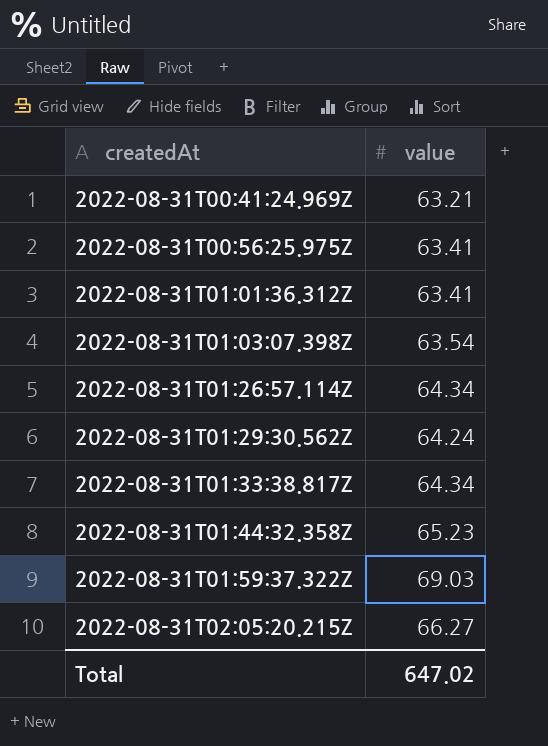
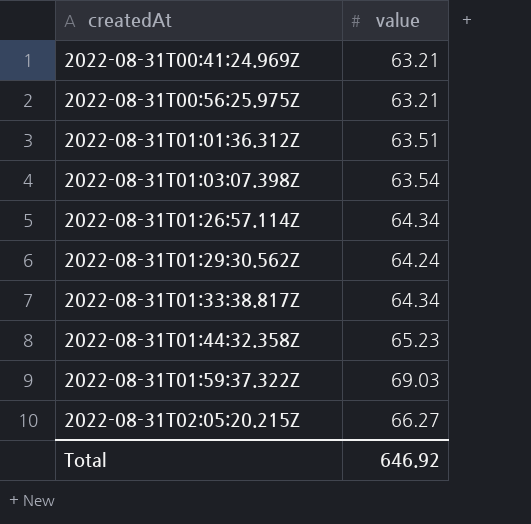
2022-08-31T00:56:25.975Z | value: 63.41 -> 63.21
2022-08-31T01:01:36.312Z | value: 63.41 -> 63.51
Total | value: 647.02 -> 646.92

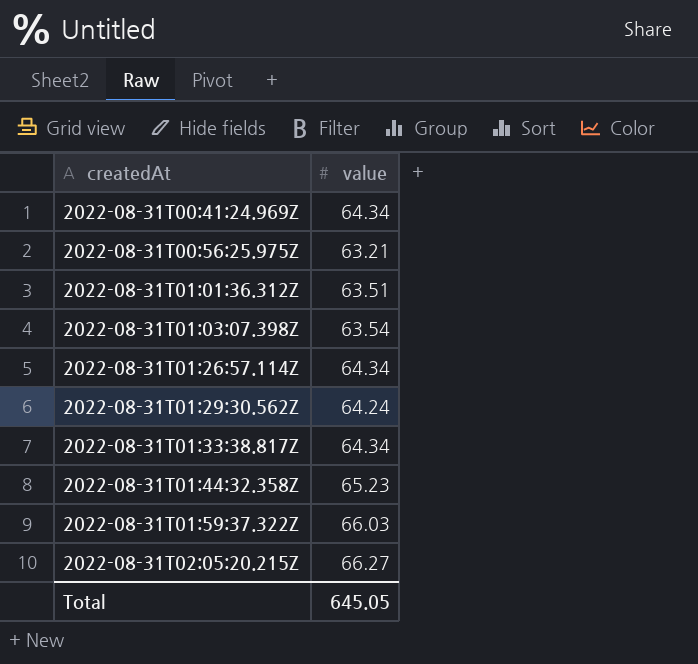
2022-08-31T00:41:24.969Z | value: 63.21 -> 64.34
2022-08-31T01:59:37.322Z | value: 69.03 -> 66.03
Total | value: 646.92 -> 645.05

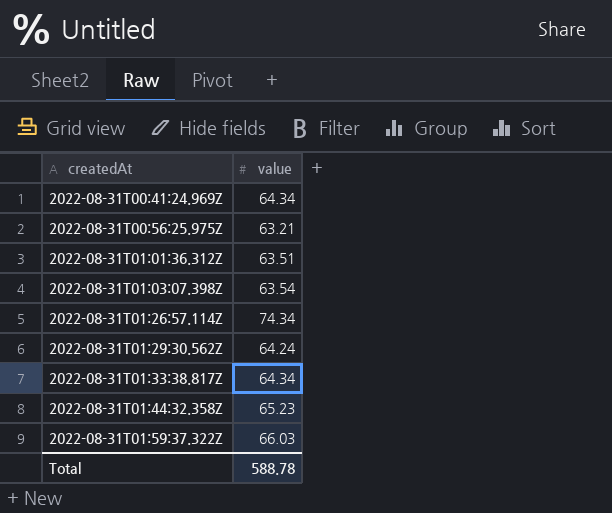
row 2022-08-31T02:05:20.215Z: 66.27 -> none
2022-08-31T01:26:57.114Z | value: 64.34 -> 74.34
Total | value: 645.05 -> 588.78

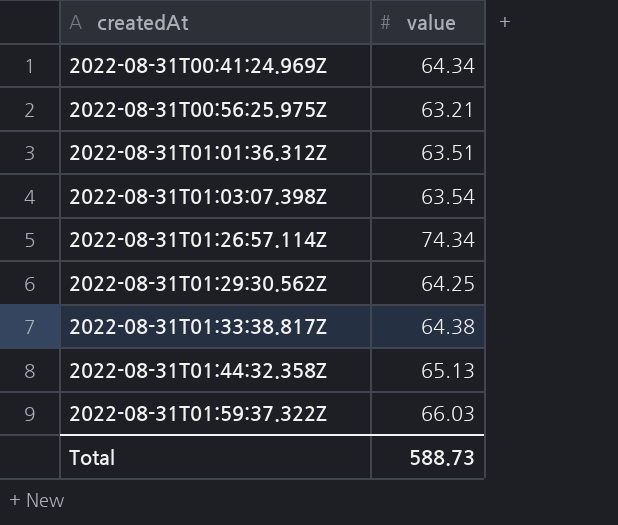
2022-08-31T01:29:30.562Z | value: 64.24 -> 64.25
2022-08-31T01:33:38.817Z | value: 64.34 -> 64.38
2022-08-31T01:44:32.358Z | value: 65.23 -> 65.13
Total | value: 588.78 -> 588.73

